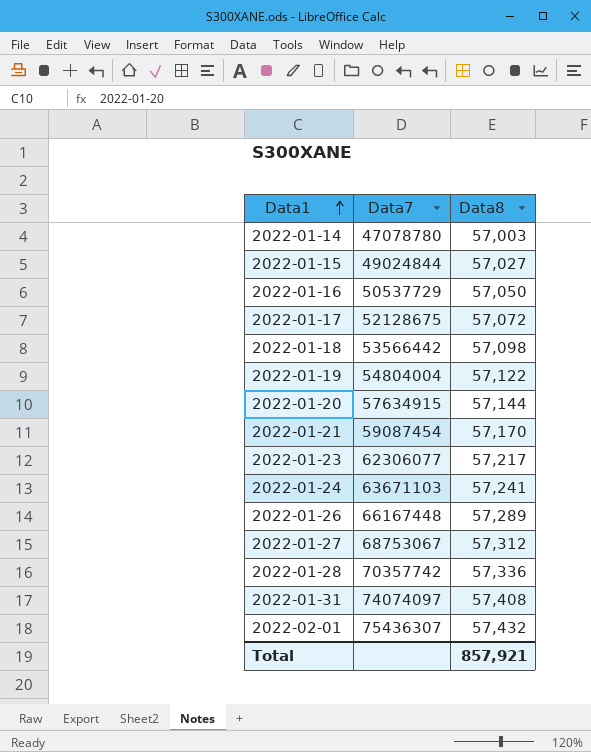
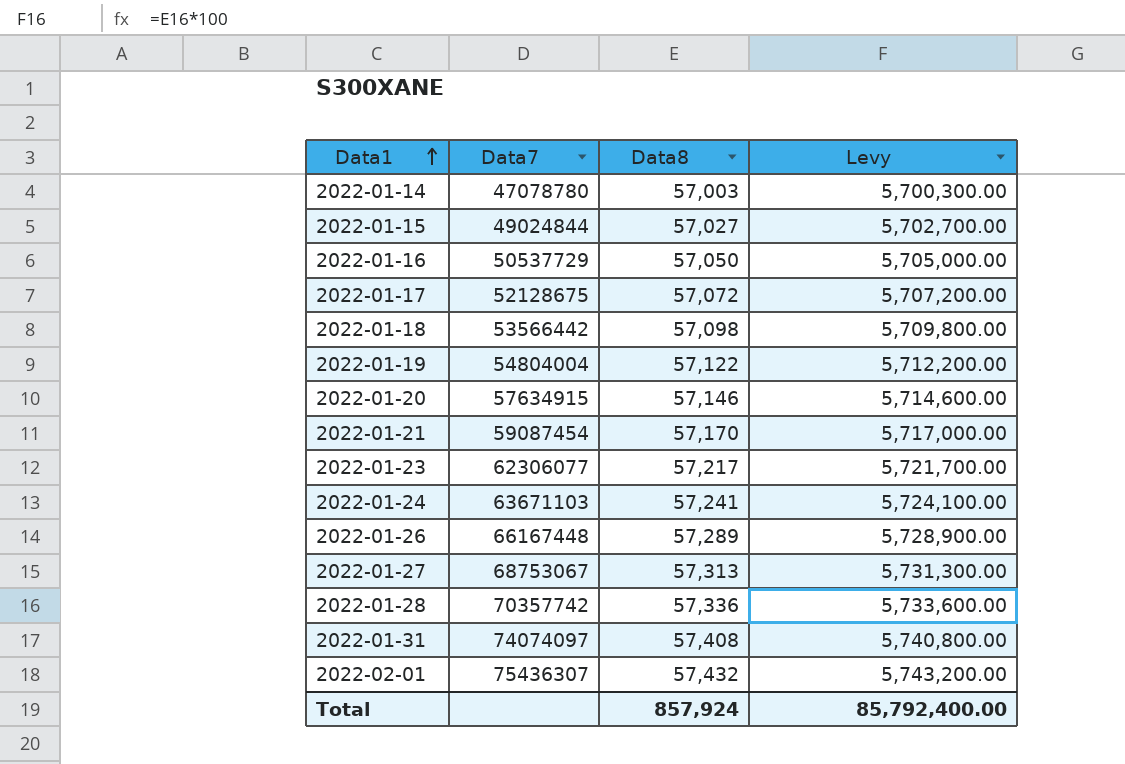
column Levy | formula: none -> [Data8] * 100
2022-01-20 | Data8: 57,144 -> 57,146
2022-01-27 | Data8: 57,312 -> 57,313
Total | Data8: 857,921 -> 857,924

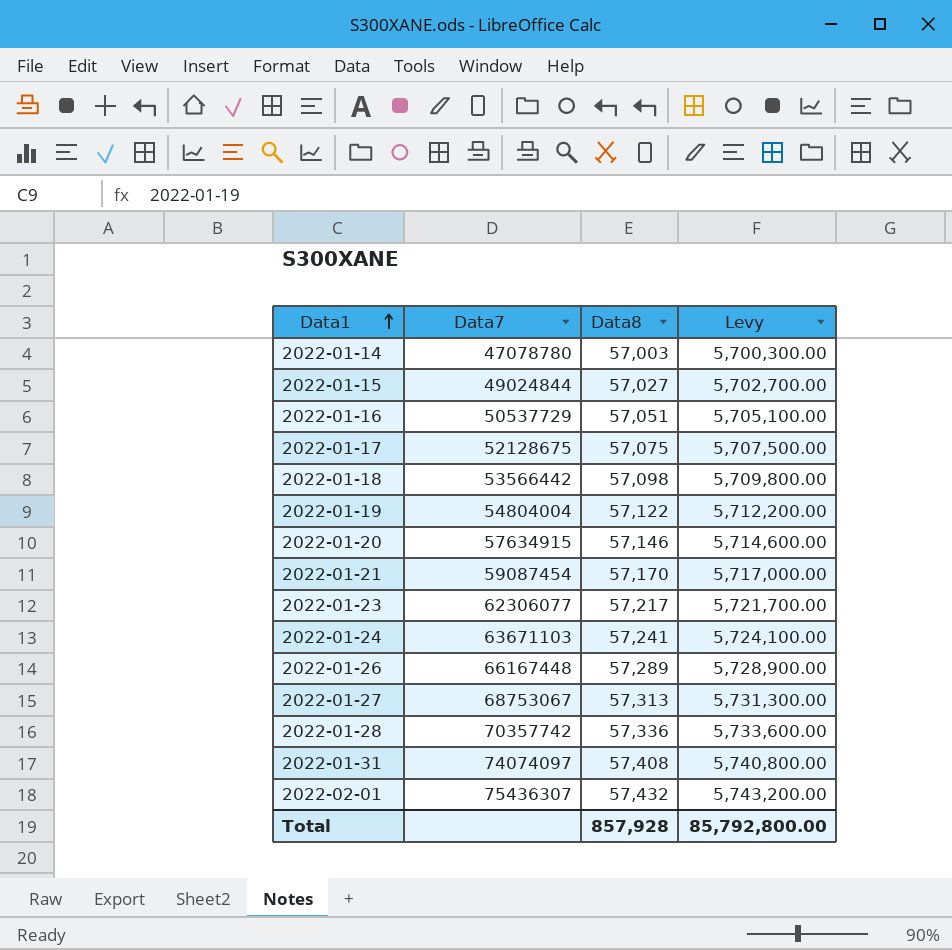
2022-01-16 | Data8: 57,050 -> 57,051
2022-01-16 | Levy: 5,705,000.00 -> 5,705,100.00
2022-01-17 | Data8: 57,072 -> 57,075
2022-01-17 | Levy: 5,707,200.00 -> 5,707,500.00
Total | Data8: 857,924 -> 857,928
Total | Levy: 85,792,400.00 -> 85,792,800.00

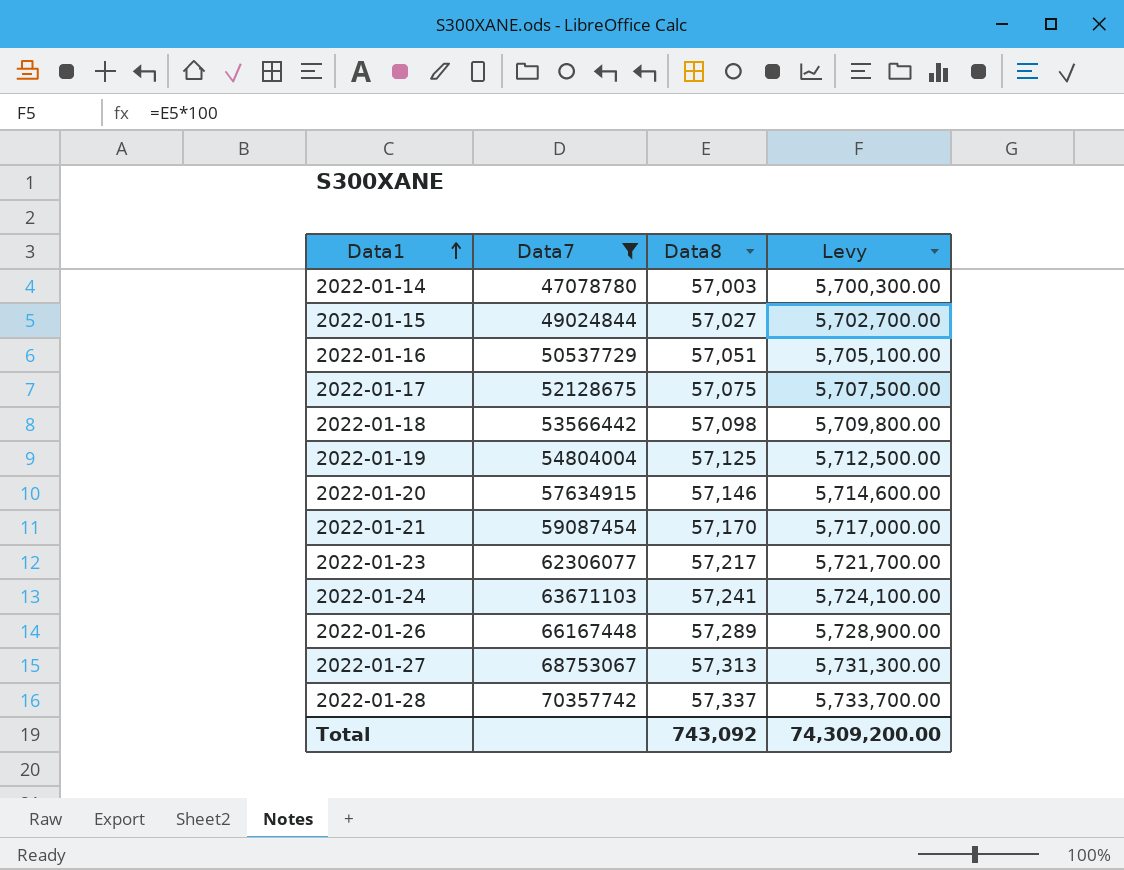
filter: none -> Data7 <= 70357742
2022-01-19 | Data8: 57,122 -> 57,125
2022-01-19 | Levy: 5,712,200.00 -> 5,712,500.00
2022-01-28 | Data8: 57,336 -> 57,337
2022-01-28 | Levy: 5,733,600.00 -> 5,733,700.00
Total | Data8: 857,928 -> 743,092
Total | Levy: 85,792,800.00 -> 74,309,200.00

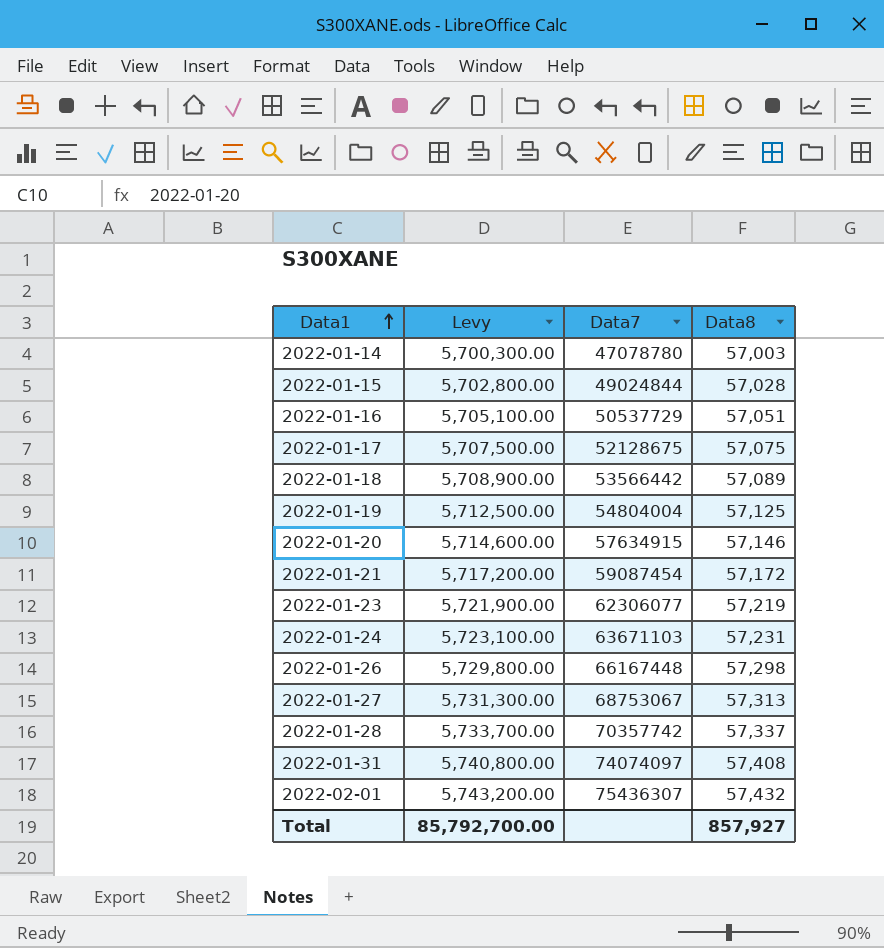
filter: Data7 <= 70357742 -> none
column Levy | position: 4 -> 2
2022-01-15 | Levy: 5,702,700.00 -> 5,702,800.00
2022-01-15 | Data8: 57,027 -> 57,028
2022-01-18 | Levy: 5,709,800.00 -> 5,708,900.00
2022-01-18 | Data8: 57,098 -> 57,089
2022-01-21 | Levy: 5,717,000.00 -> 5,717,200.00
2022-01-21 | Data8: 57,170 -> 57,172
2022-01-23 | Levy: 5,721,700.00 -> 5,721,900.00
2022-01-23 | Data8: 57,217 -> 57,219
2022-01-24 | Levy: 5,724,100.00 -> 5,723,100.00
2022-01-24 | Data8: 57,241 -> 57,231
2022-01-26 | Levy: 5,728,900.00 -> 5,729,800.00
2022-01-26 | Data8: 57,289 -> 57,298
Total | Levy: 74,309,200.00 -> 85,792,700.00
Total | Data8: 743,092 -> 857,927

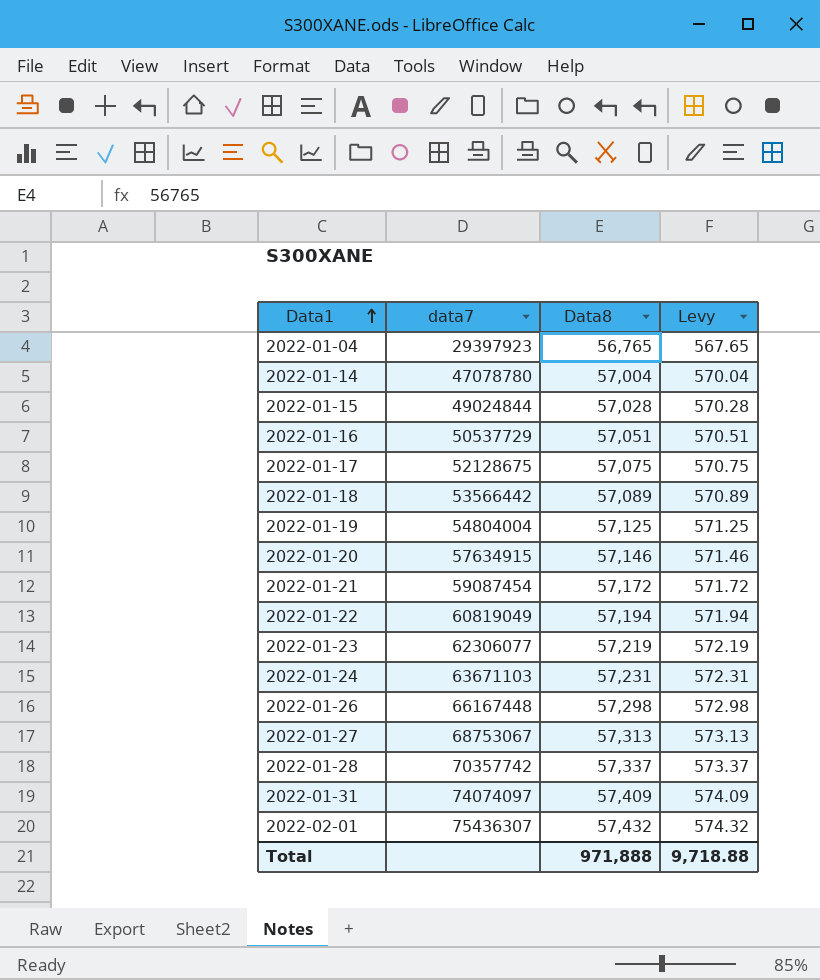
column name: Data7 -> data7
column Levy | formula: [Data8] * 100 -> [Data8] * 0.01
column Levy | position: 2 -> 4
row 2022-01-04: none -> 29397923 | 56,765 | 567.65
2022-01-14 | Data8: 57,003 -> 57,004
row 2022-01-22: none -> 60819049 | 57,194 | 571.94
2022-01-31 | Data8: 57,408 -> 57,409
Total | Data8: 857,927 -> 971,888
Total | Levy: 85,792,700.00 -> 9,718.88

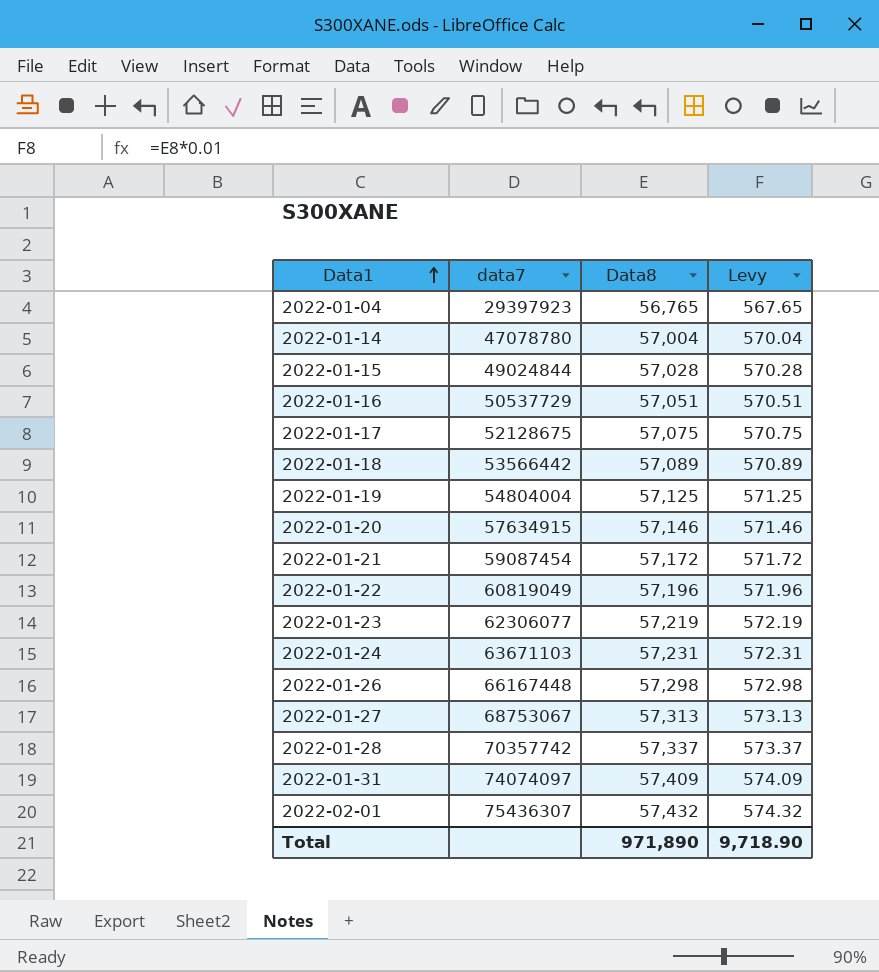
2022-01-22 | Data8: 57,194 -> 57,196
2022-01-22 | Levy: 571.94 -> 571.96
Total | Data8: 971,888 -> 971,890
Total | Levy: 9,718.88 -> 9,718.90

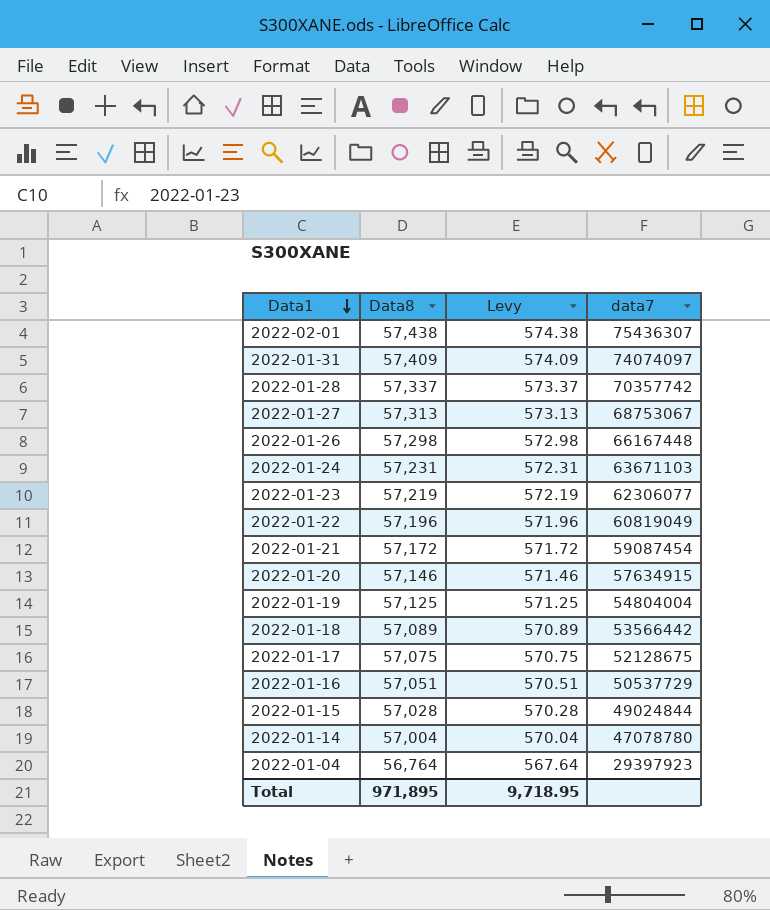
row order: Data1 ascending -> Data1 descending
column data7 | position: 2 -> 4
2022-02-01 | Data8: 57,432 -> 57,438
2022-02-01 | Levy: 574.32 -> 574.38
2022-01-04 | Data8: 56,765 -> 56,764
2022-01-04 | Levy: 567.65 -> 567.64
Total | Data8: 971,890 -> 971,895
Total | Levy: 9,718.90 -> 9,718.95

